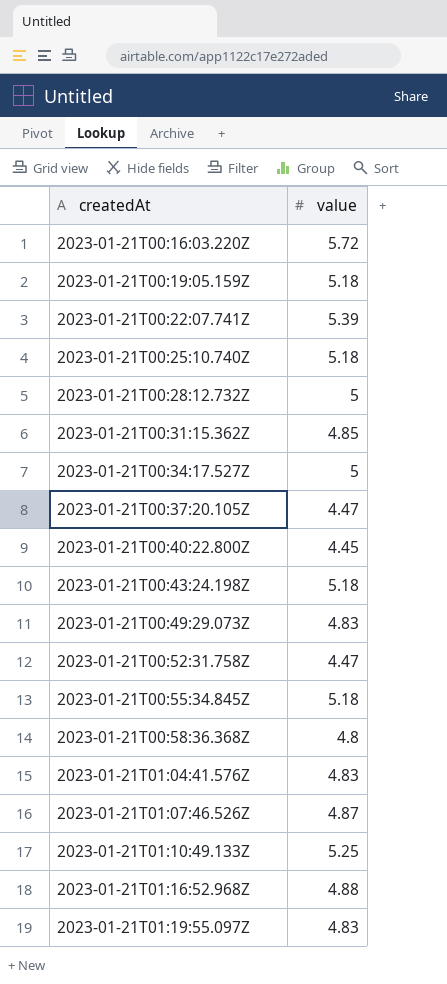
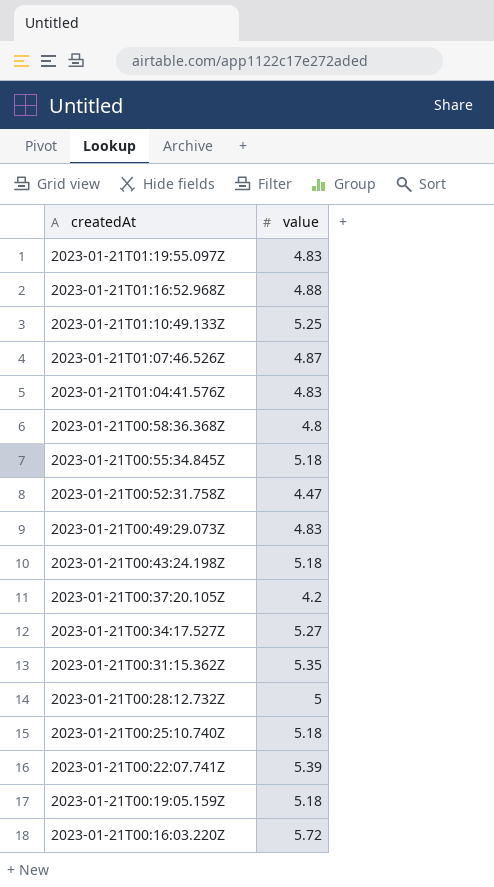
row order: createdAt ascending -> createdAt descending
row 2023-01-21T00:40:22.800Z: 4.45 -> none
2023-01-21T00:37:20.105Z | value: 4.47 -> 4.2
2023-01-21T00:34:17.527Z | value: 5 -> 5.27
2023-01-21T00:31:15.362Z | value: 4.85 -> 5.35

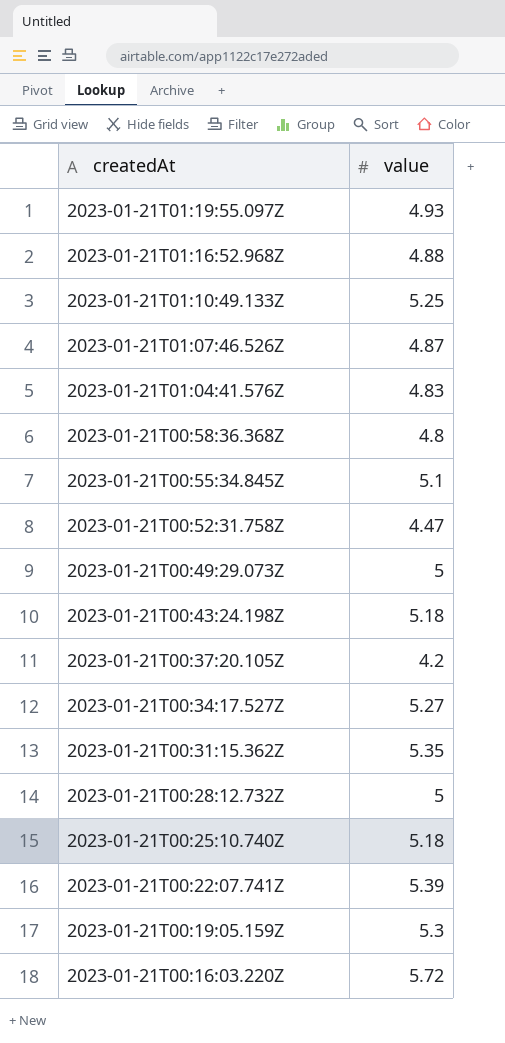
2023-01-21T01:19:55.097Z | value: 4.83 -> 4.93
2023-01-21T00:55:34.845Z | value: 5.18 -> 5.1
2023-01-21T00:49:29.073Z | value: 4.83 -> 5
2023-01-21T00:19:05.159Z | value: 5.18 -> 5.3

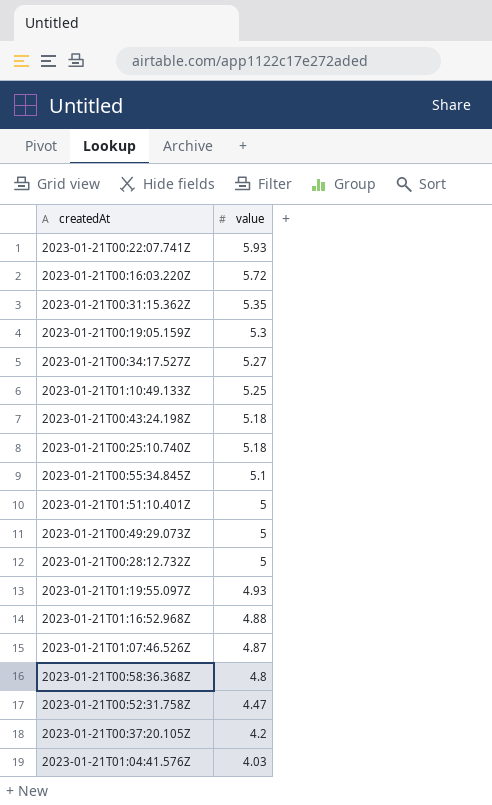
row order: createdAt descending -> value descending
2023-01-21T00:22:07.741Z | value: 5.39 -> 5.93
row 2023-01-21T01:51:10.401Z: none -> 5
2023-01-21T01:04:41.576Z | value: 4.83 -> 4.03

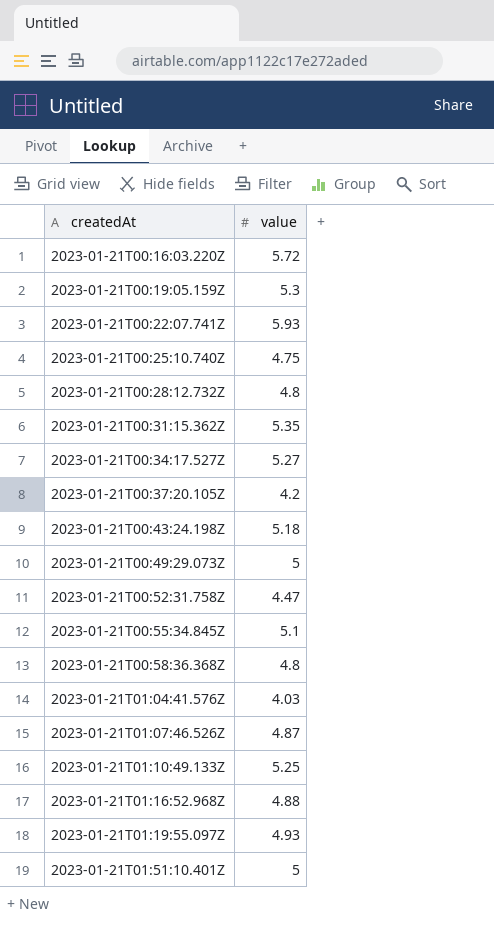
row order: value descending -> createdAt ascending
2023-01-21T00:25:10.740Z | value: 5.18 -> 4.75
2023-01-21T00:28:12.732Z | value: 5 -> 4.8

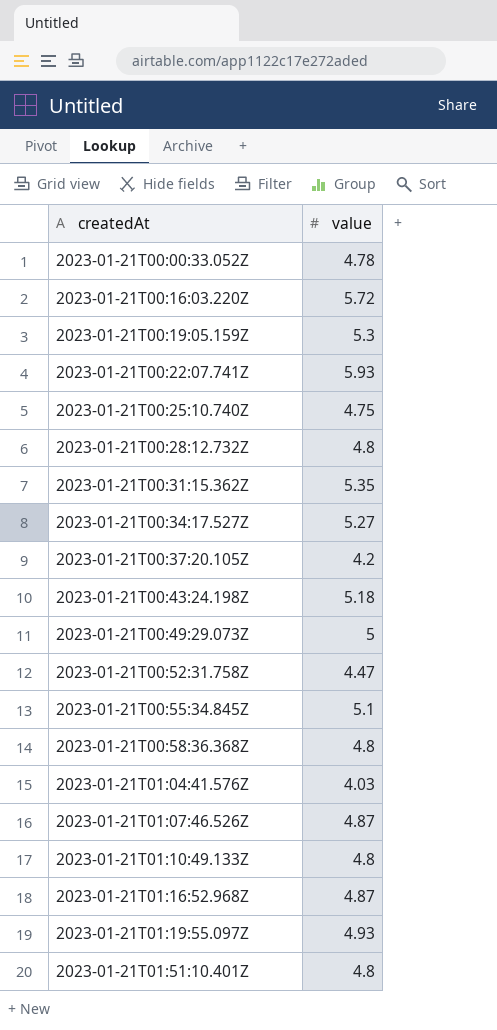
row 2023-01-21T00:00:33.052Z: none -> 4.78
2023-01-21T01:10:49.133Z | value: 5.25 -> 4.8
2023-01-21T01:16:52.968Z | value: 4.88 -> 4.87
2023-01-21T01:51:10.401Z | value: 5 -> 4.8

